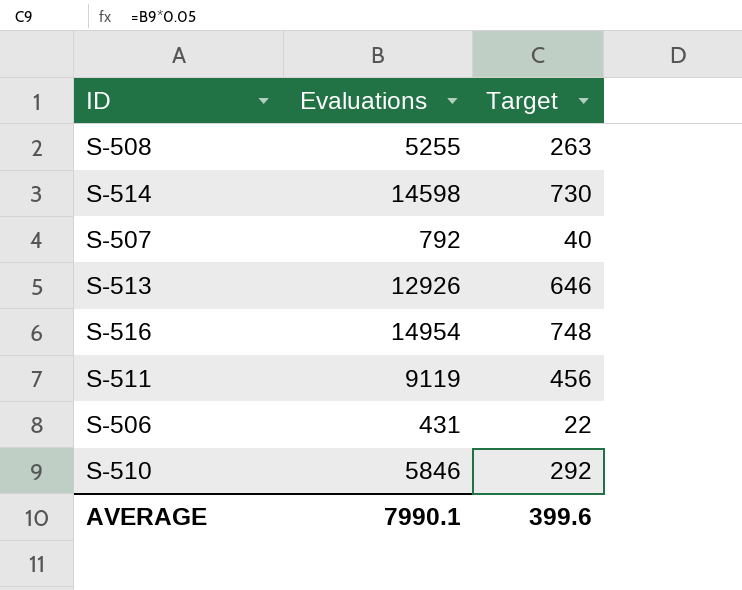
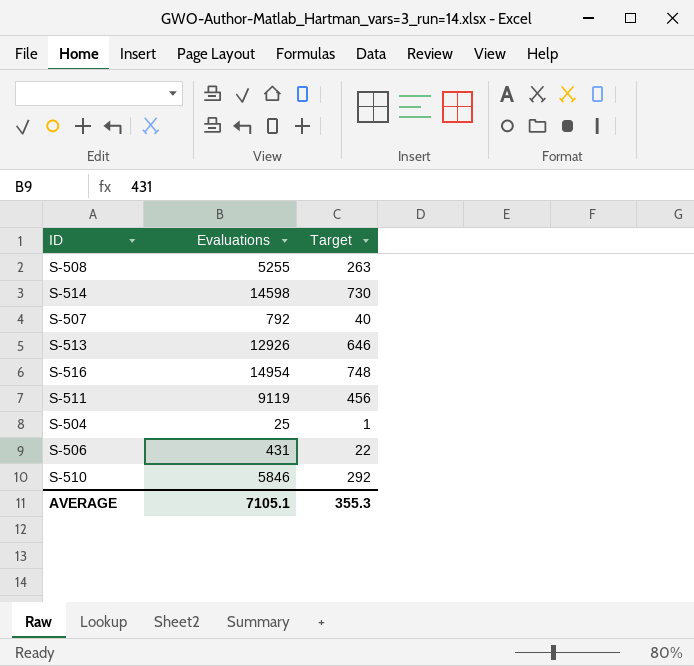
row S-504: none -> 25 | 1
AVERAGE | Evaluations: 7990.1 -> 7105.1
AVERAGE | Target: 399.6 -> 355.3

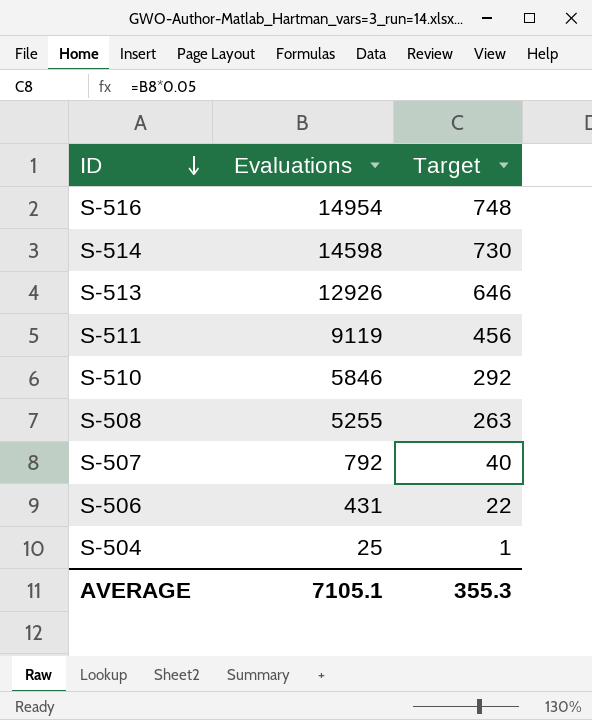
row order: none -> ID descending

